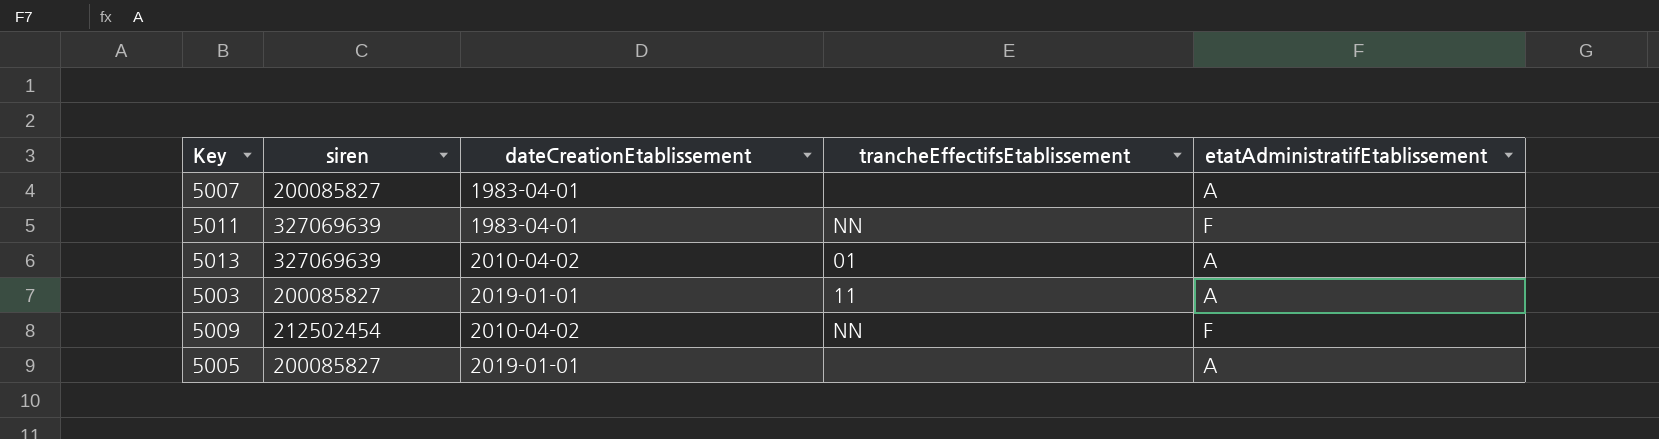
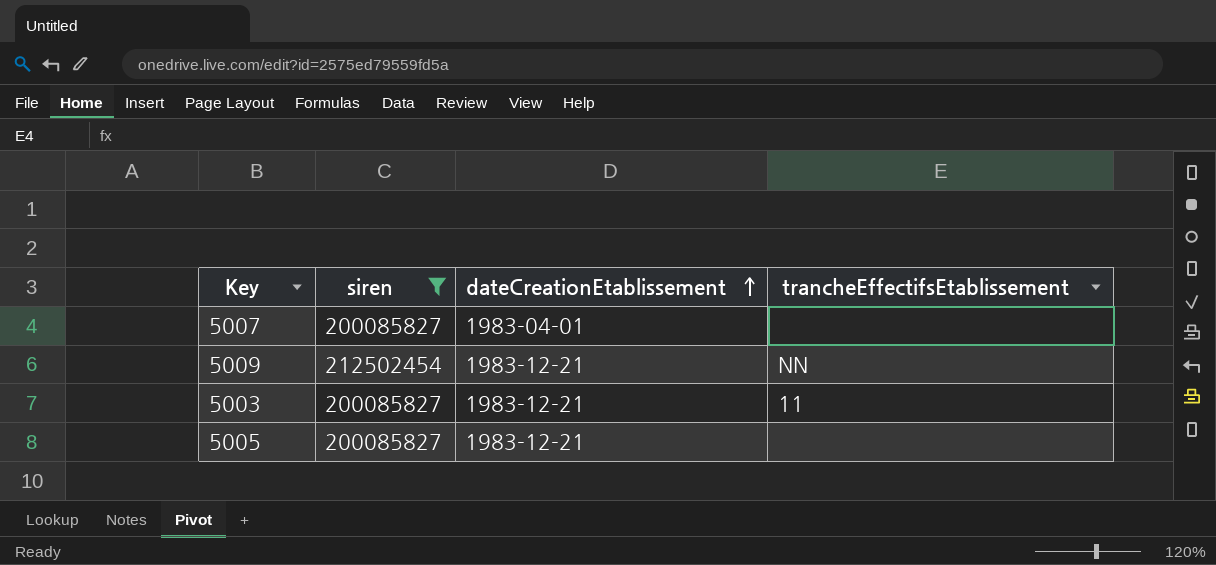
filter: none -> siren != 327069639
row order: none -> dateCreationEtablissement ascending
column etatAdministratifEtablissement | position: 5 -> none
5009 | dateCreationEtablissement: 2010-04-02 -> 1983-12-21
5003 | dateCreationEtablissement: 2019-01-01 -> 1983-12-21
5005 | dateCreationEtablissement: 2019-01-01 -> 1983-12-21

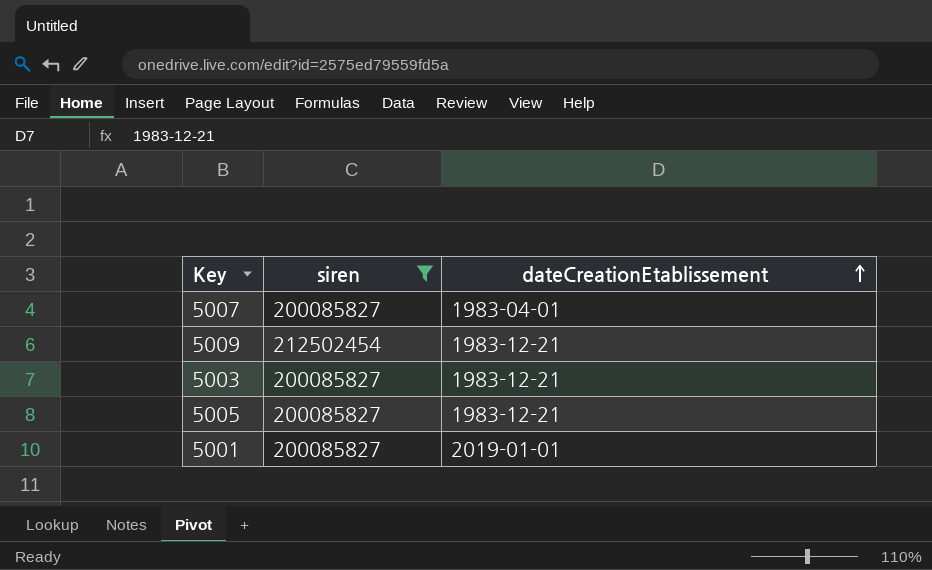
column trancheEffectifsEtablissement | position: 4 -> none
row 5001: none -> 200085827 | 2019-01-01

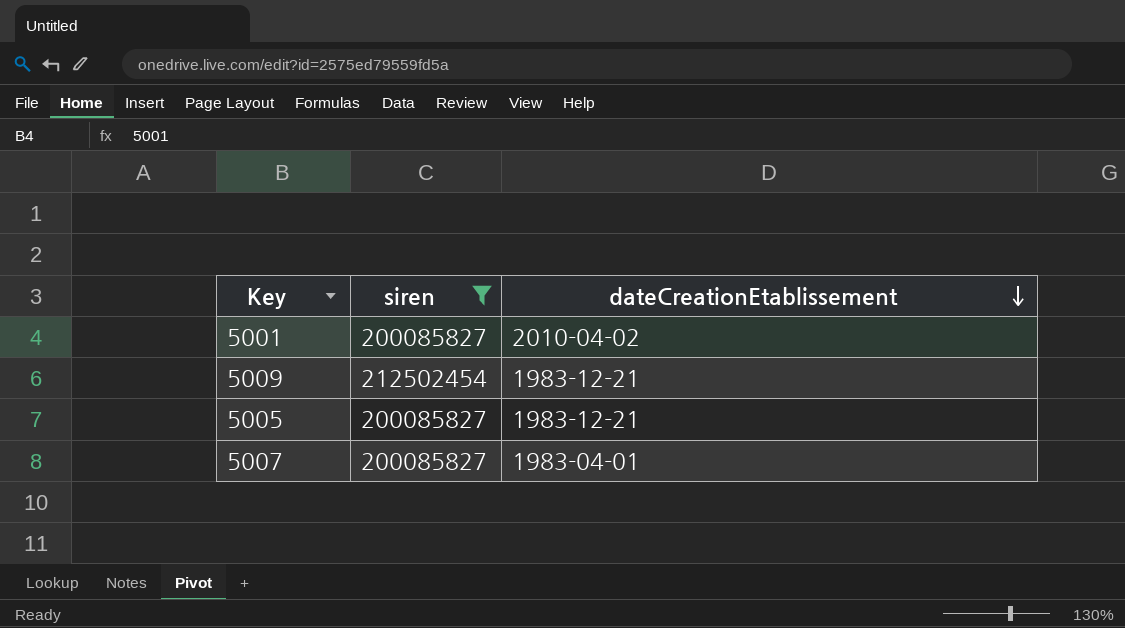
row order: dateCreationEtablissement ascending -> dateCreationEtablissement descending
row 5003: 200085827 | 1983-12-21 -> none
5001 | dateCreationEtablissement: 2019-01-01 -> 2010-04-02

